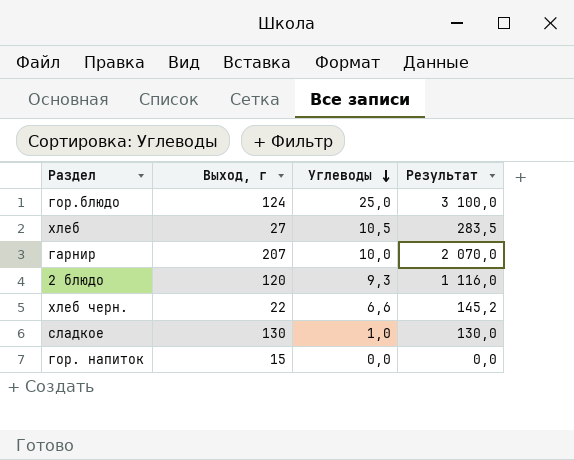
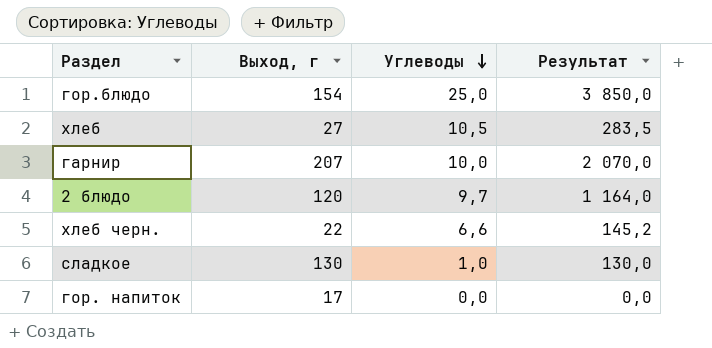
гор.блюдо | Выход, г: 124 -> 154
гор.блюдо | Результат: 3 100,0 -> 3 850,0
2 блюдо | Углеводы: 9,3 -> 9,7
2 блюдо | Результат: 1 116,0 -> 1 164,0
гор. напиток | Выход, г: 15 -> 17

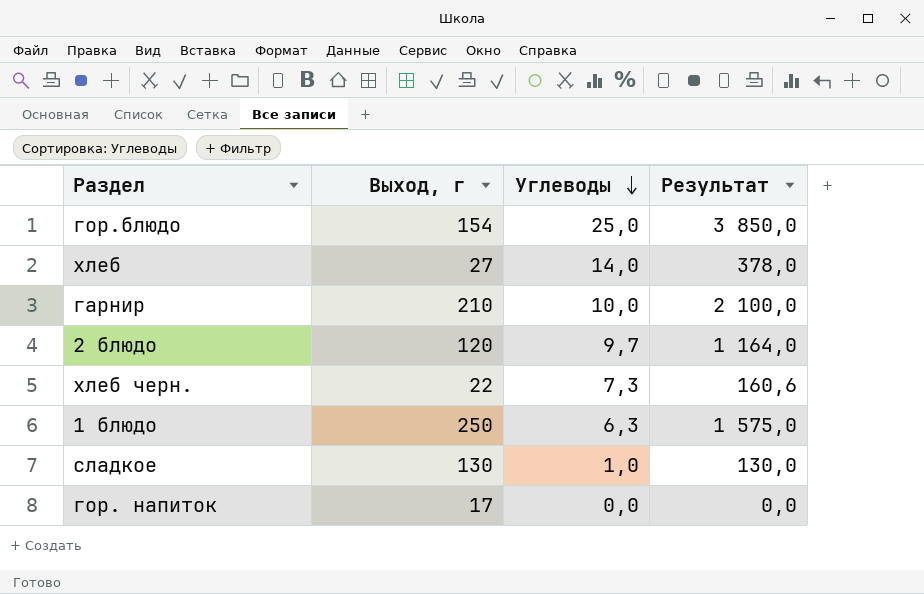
хлеб | Углеводы: 10,5 -> 14,0
хлеб | Результат: 283,5 -> 378,0
гарнир | Выход, г: 207 -> 210
гарнир | Результат: 2 070,0 -> 2 100,0
хлеб черн. | Углеводы: 6,6 -> 7,3
хлеб черн. | Результат: 145,2 -> 160,6
row 1 блюдо: none -> 250 | 6,3 | 1 575,0

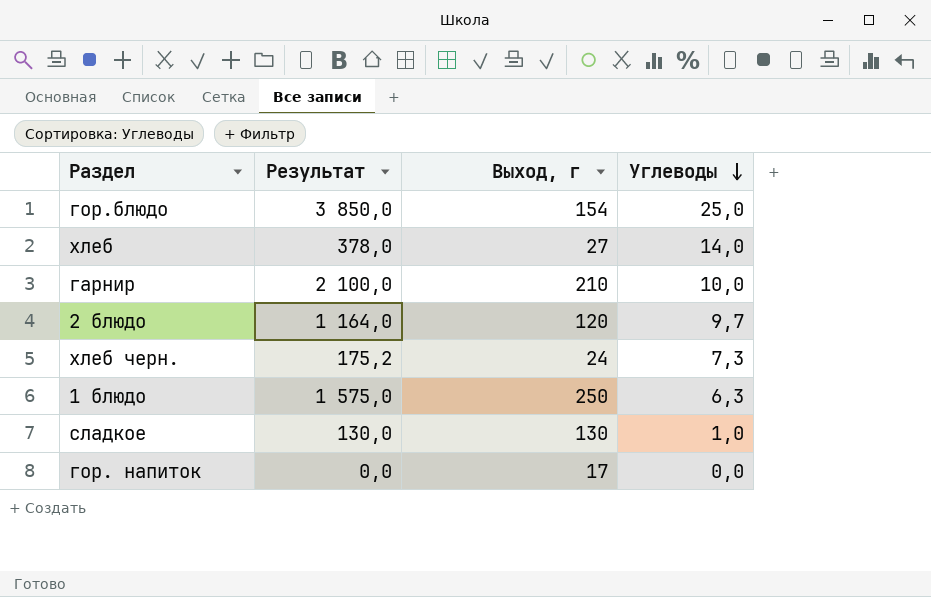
column Результат | position: 4 -> 2
хлеб черн. | Результат: 160,6 -> 175,2
хлеб черн. | Выход, г: 22 -> 24

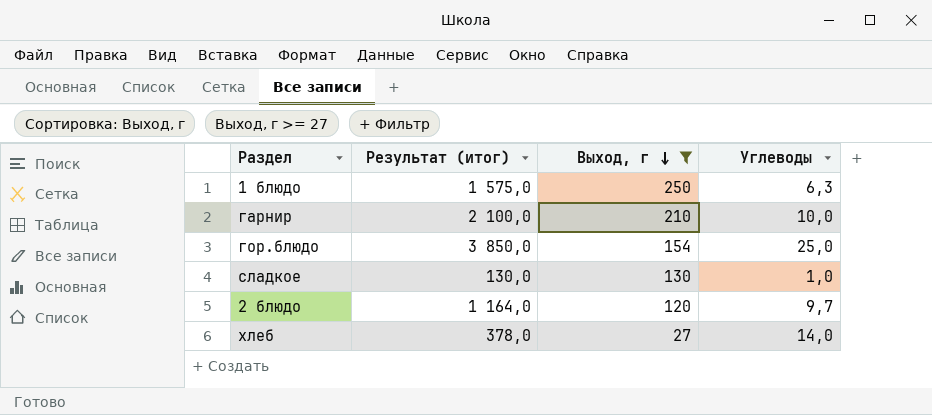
filter: none -> Выход, г >= 27
row order: Углеводы descending -> Выход, г descending
column name: Результат -> Результат (итог)

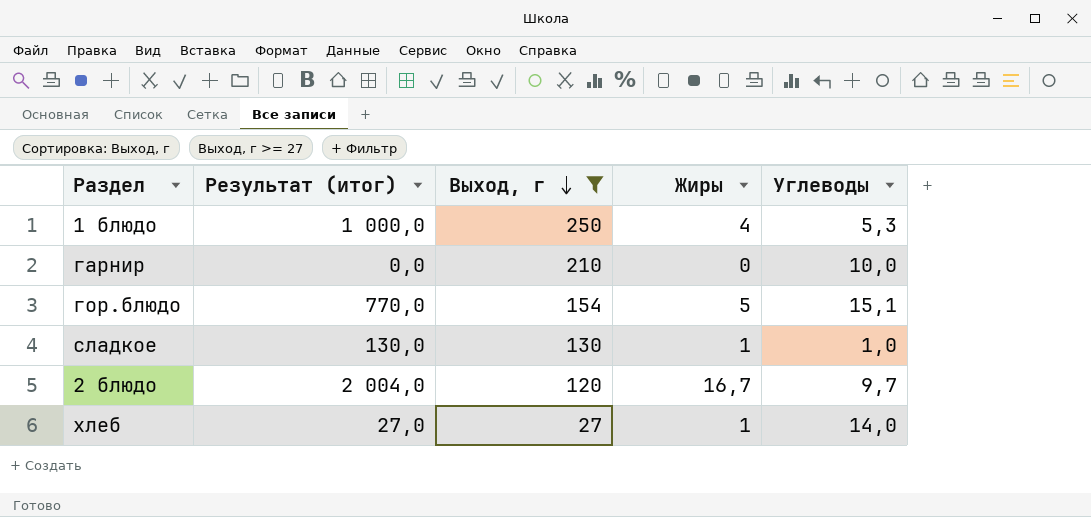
column Результат (итог) | formula: [Выход, г] * [Углеводы] -> [Выход, г] * [Жиры]
column Жиры | position: none -> 4
1 блюдо | Углеводы: 6,3 -> 5,3
гор.блюдо | Углеводы: 25,0 -> 15,1

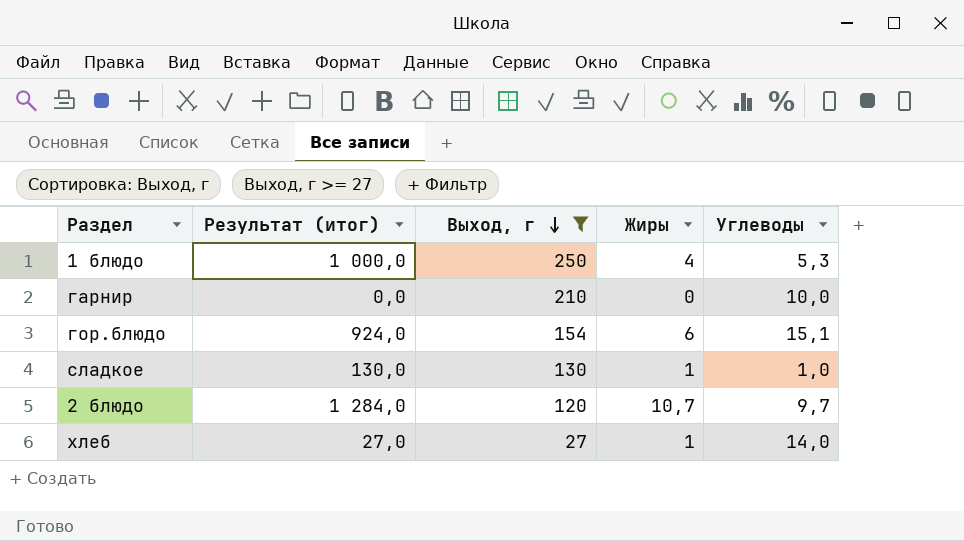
гор.блюдо | Результат (итог): 770,0 -> 924,0
гор.блюдо | Жиры: 5 -> 6
2 блюдо | Результат (итог): 2 004,0 -> 1 284,0
2 блюдо | Жиры: 16,7 -> 10,7

